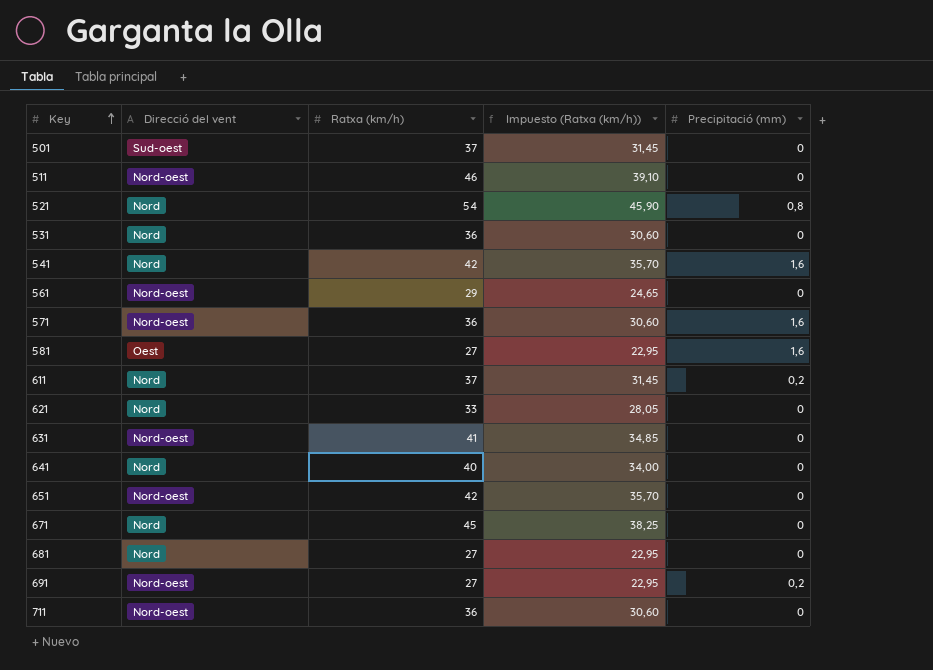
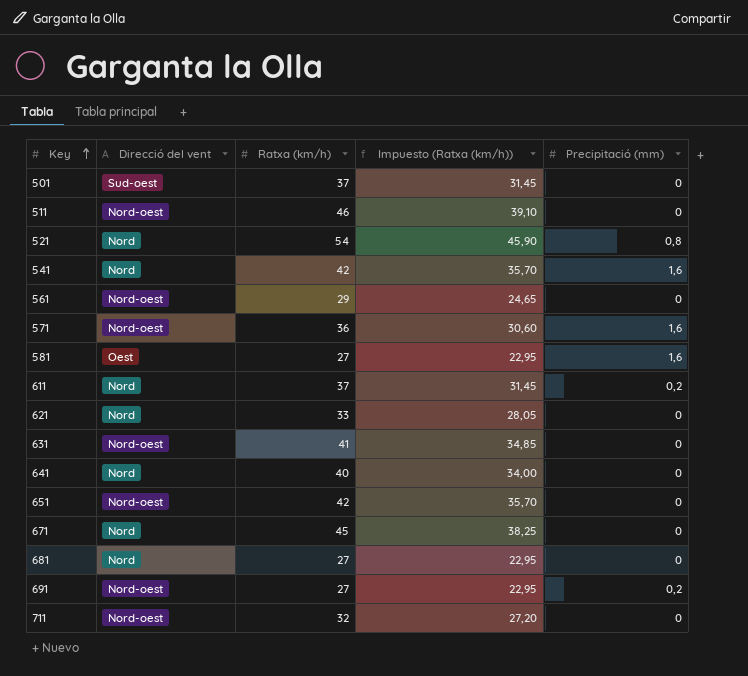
row 531: Nord | 36 | 30,60 | 0 -> none
711 | Ratxa (km/h): 36 -> 32
711 | Impuesto (Ratxa (km/h)): 30,60 -> 27,20

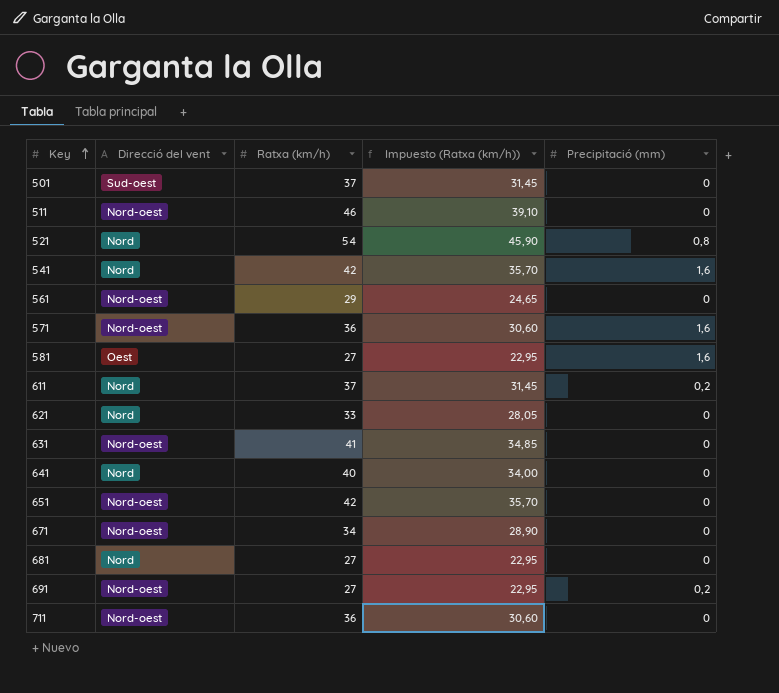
671 | Direcció del vent: Nord -> Nord-oest
671 | Ratxa (km/h): 45 -> 34
671 | Impuesto (Ratxa (km/h)): 38,25 -> 28,90
711 | Ratxa (km/h): 32 -> 36
711 | Impuesto (Ratxa (km/h)): 27,20 -> 30,60

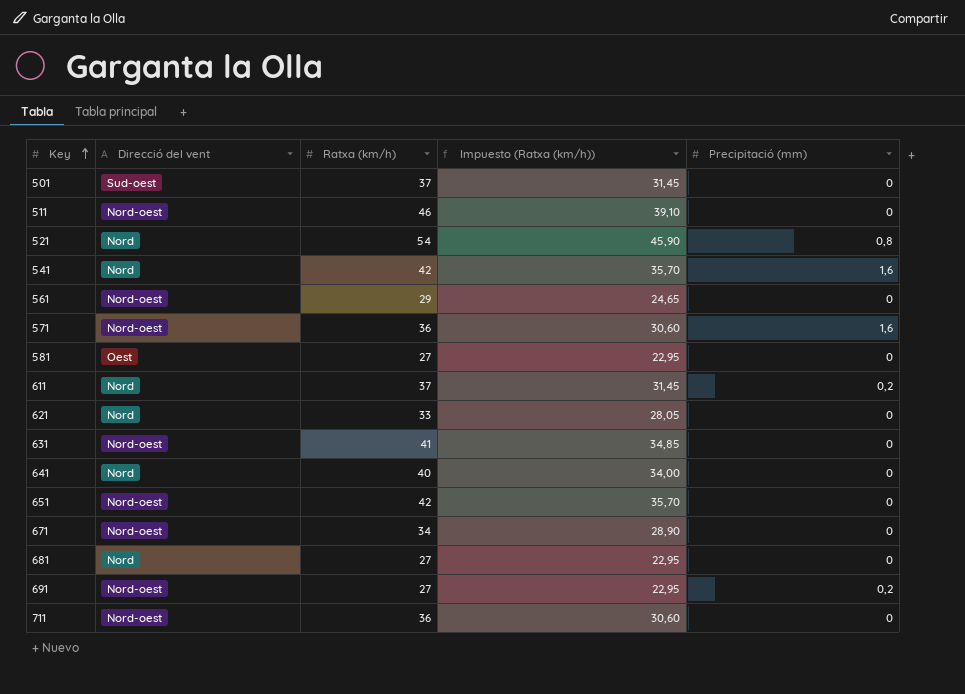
581 | Precipitació (mm): 1,6 -> 0

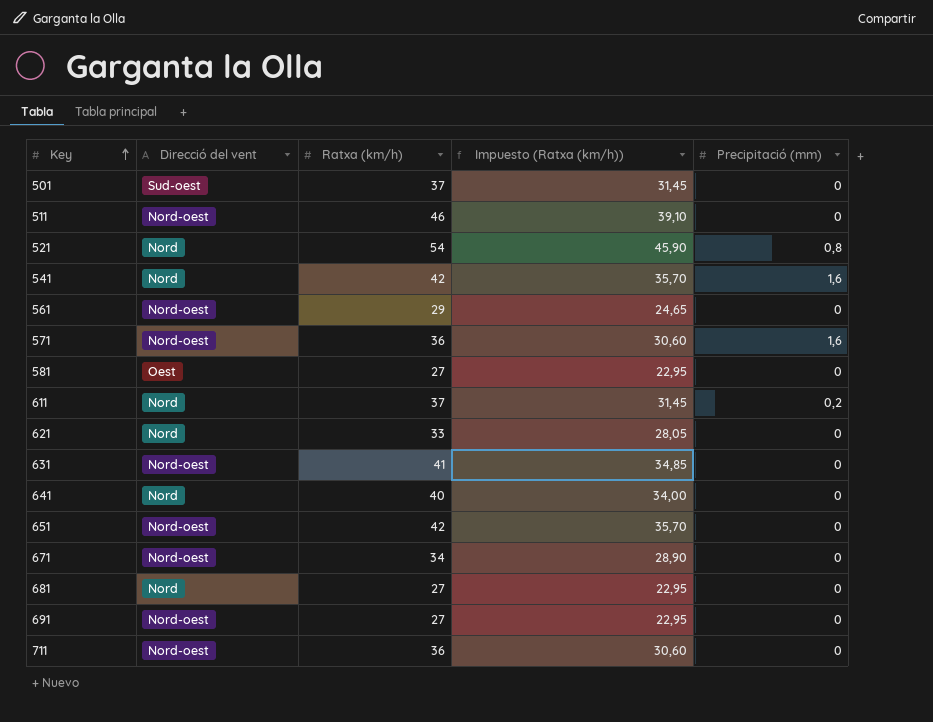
691 | Precipitació (mm): 0,2 -> 0

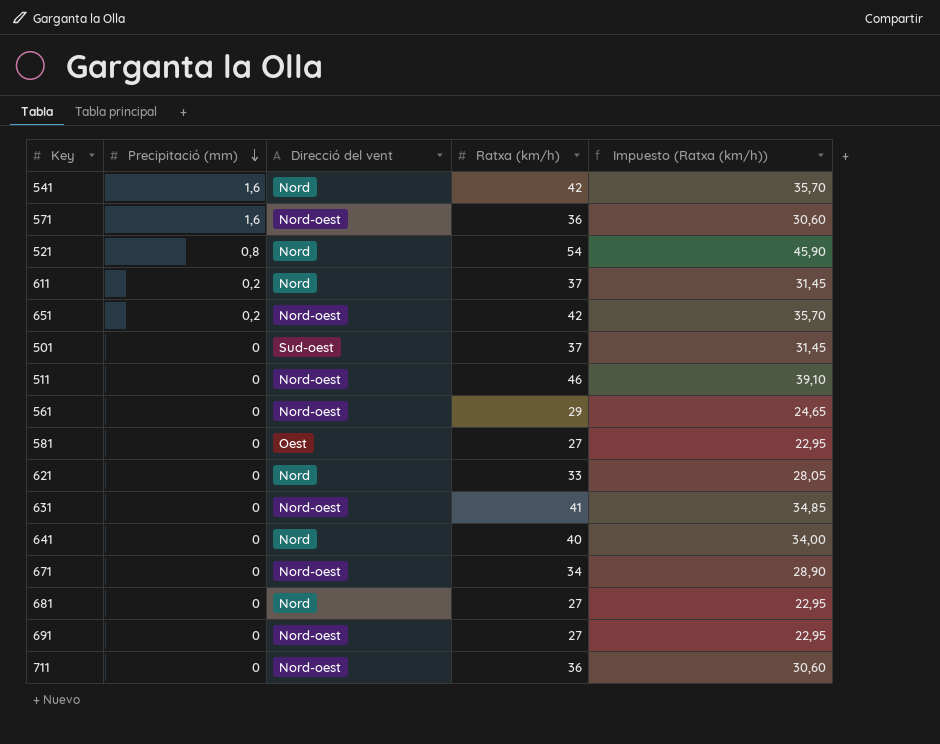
row order: Key ascending -> Precipitació (mm) descending
column Precipitació (mm) | position: 5 -> 2
651 | Precipitació (mm): 0 -> 0,2

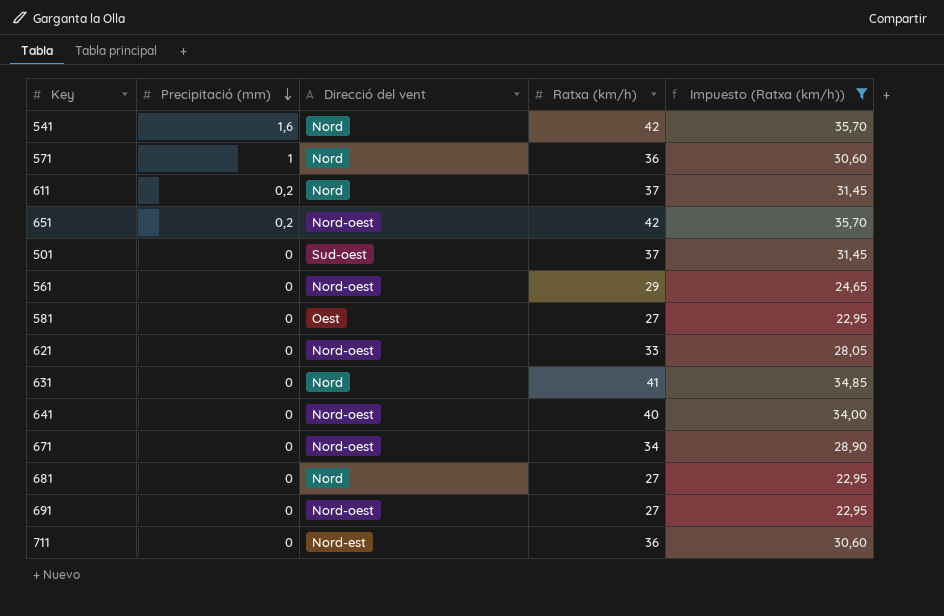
filter: none -> Impuesto (Ratxa (km/h)) <= 35,70
571 | Precipitació (mm): 1,6 -> 1
571 | Direcció del vent: Nord-oest -> Nord
621 | Direcció del vent: Nord -> Nord-oest
631 | Direcció del vent: Nord-oest -> Nord
641 | Direcció del vent: Nord -> Nord-oest
711 | Direcció del vent: Nord-oest -> Nord-est

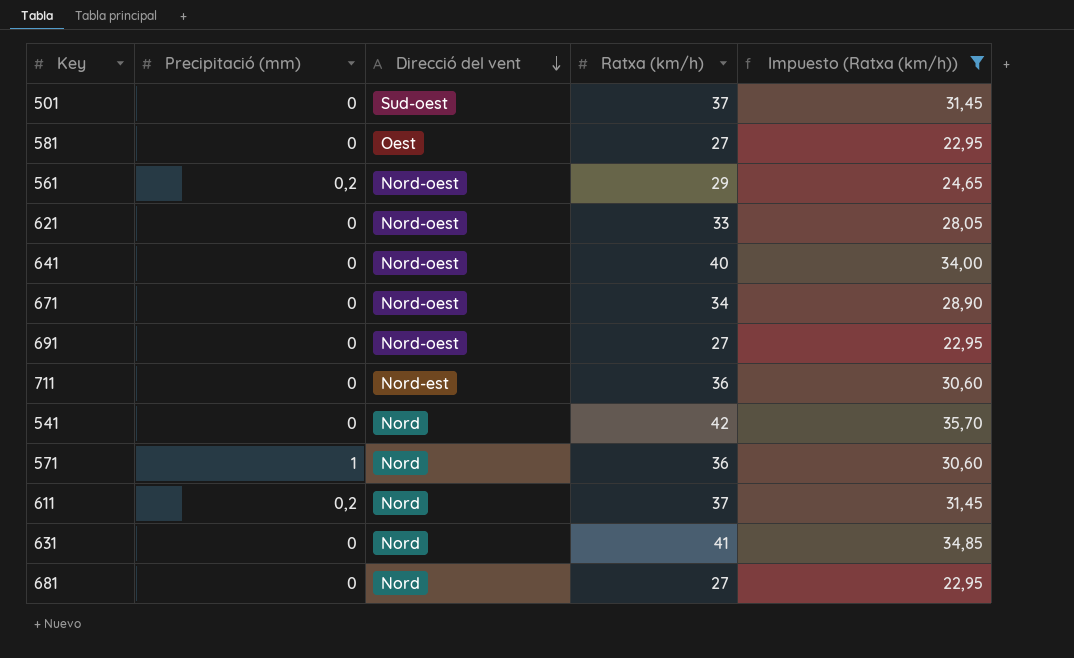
row order: Precipitació (mm) descending -> Direcció del vent descending
row 651: 0,2 | Nord-oest | 42 | 35,70 -> none
561 | Precipitació (mm): 0 -> 0,2
541 | Precipitació (mm): 1,6 -> 0

